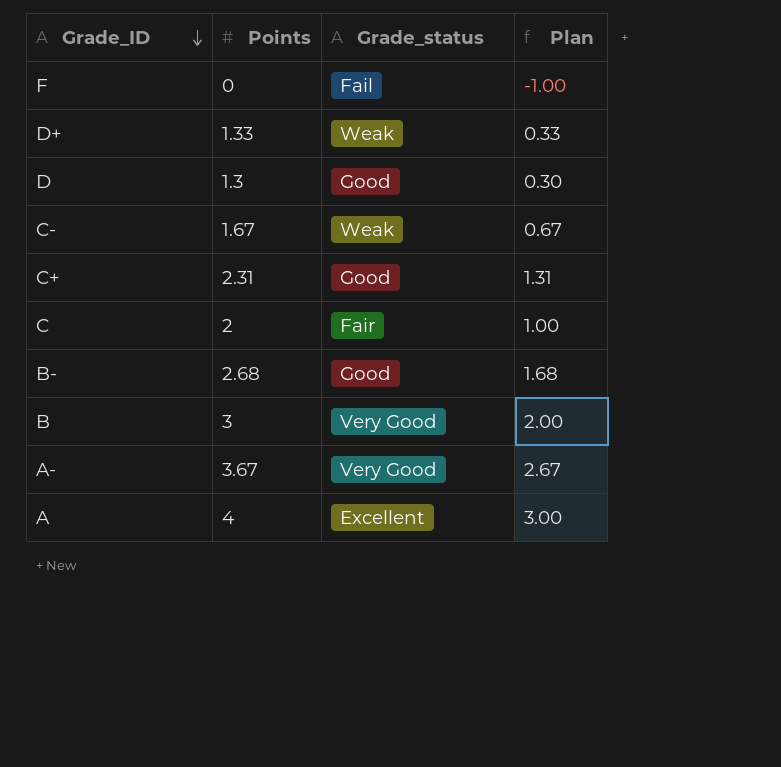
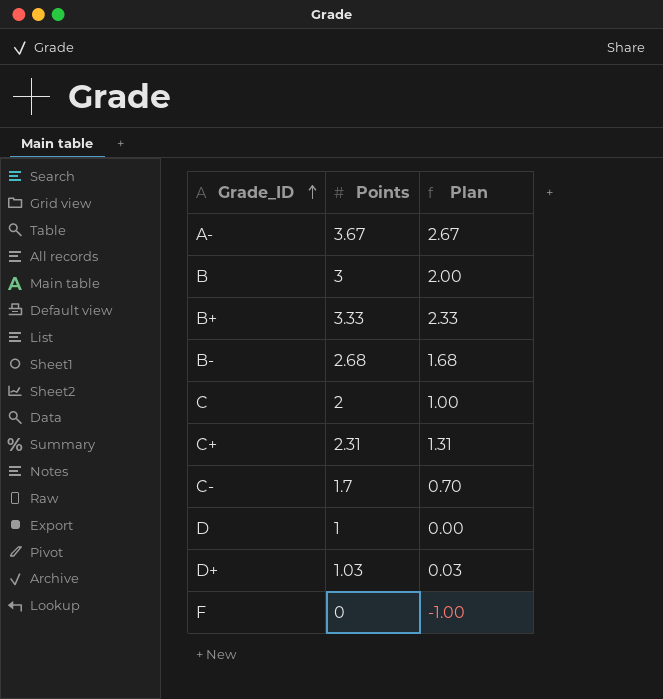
row order: Grade_ID descending -> Grade_ID ascending
column Grade_status | position: 3 -> none
row A: 4 | Excellent | 3.00 -> none
row B+: none -> 3.33 | 2.33
C- | Points: 1.67 -> 1.7
C- | Plan: 0.67 -> 0.70
D | Points: 1.3 -> 1
D | Plan: 0.30 -> 0.00
D+ | Points: 1.33 -> 1.03
D+ | Plan: 0.33 -> 0.03

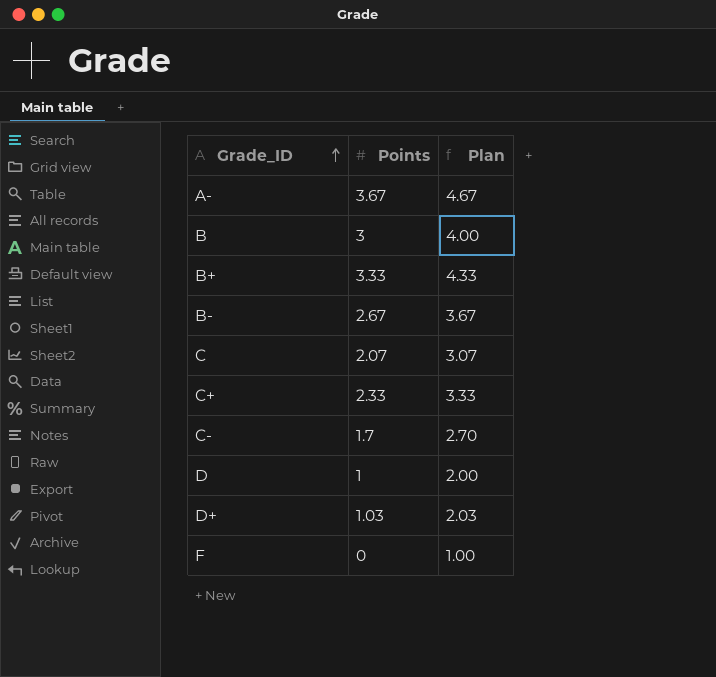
column Plan | formula: [Points] - 1 -> [Points] + 1
B- | Points: 2.68 -> 2.67
C | Points: 2 -> 2.07
C+ | Points: 2.31 -> 2.33

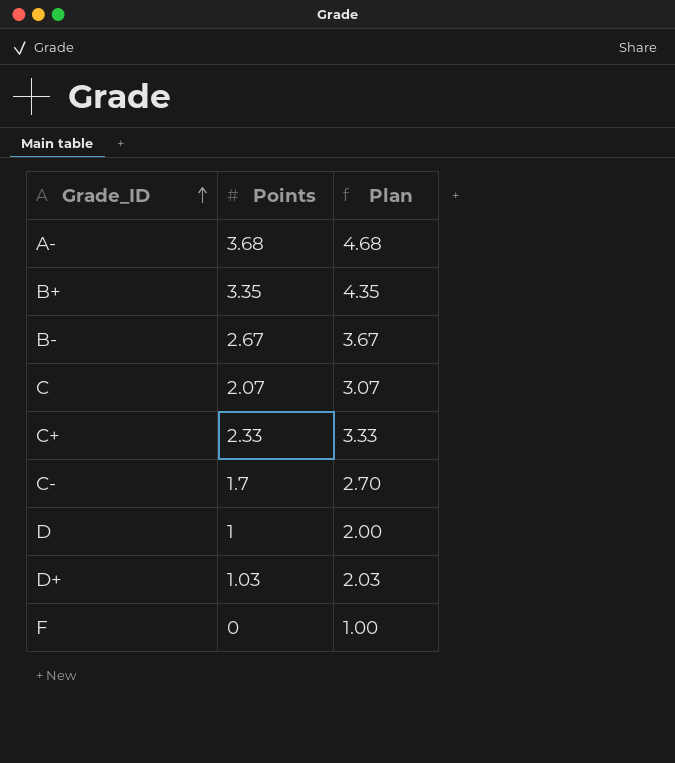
row B: 3 | 4.00 -> none
A- | Points: 3.67 -> 3.68
A- | Plan: 4.67 -> 4.68
B+ | Points: 3.33 -> 3.35
B+ | Plan: 4.33 -> 4.35

